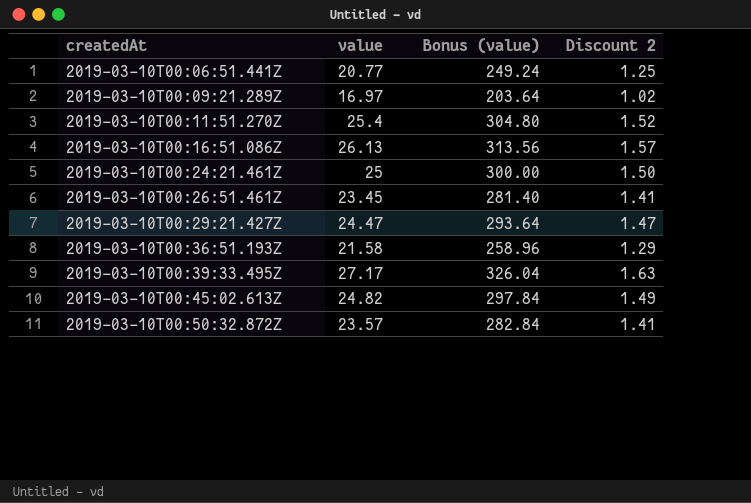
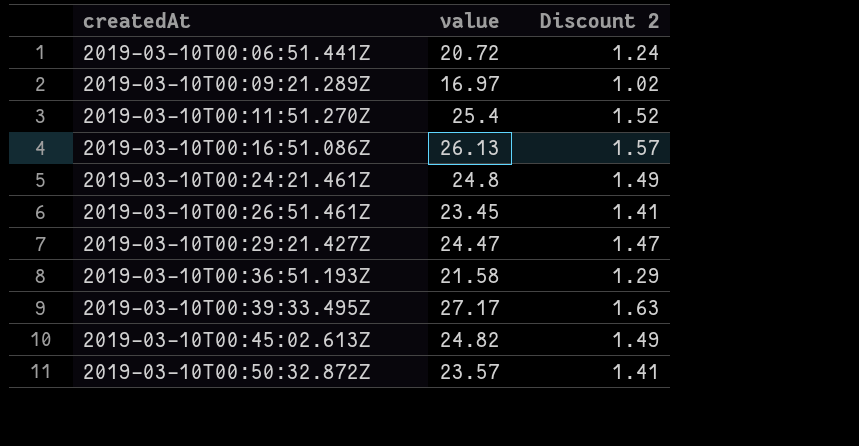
column Bonus (value) | formula: [value] * 12 -> none
2019-03-10T00:06:51.441Z | value: 20.77 -> 20.72
2019-03-10T00:06:51.441Z | Discount 2: 1.25 -> 1.24
2019-03-10T00:24:21.461Z | value: 25 -> 24.8
2019-03-10T00:24:21.461Z | Discount 2: 1.50 -> 1.49

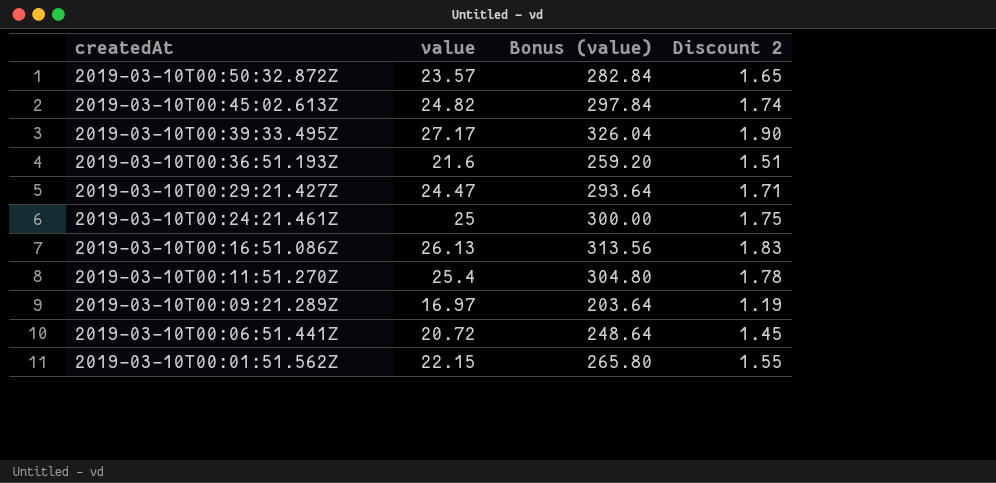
row order: createdAt ascending -> createdAt descending
column Bonus (value) | formula: none -> [value] * 12
column Discount 2 | formula: [value] * 0.06 -> [value] * 0.07
row 2019-03-10T00:26:51.461Z: 23.45 | 1.41 -> none
2019-03-10T00:36:51.193Z | value: 21.58 -> 21.6
2019-03-10T00:24:21.461Z | value: 24.8 -> 25
row 2019-03-10T00:01:51.562Z: none -> 22.15 | 265.80 | 1.55

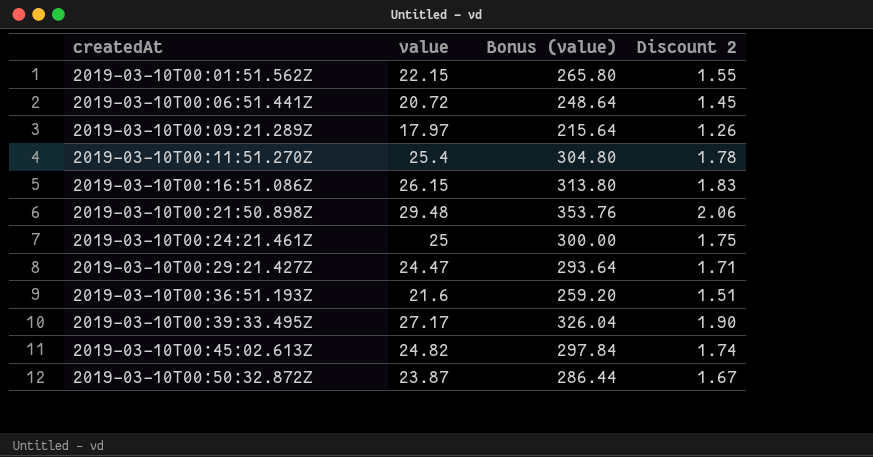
row order: createdAt descending -> createdAt ascending
2019-03-10T00:09:21.289Z | value: 16.97 -> 17.97
2019-03-10T00:09:21.289Z | Bonus (value): 203.64 -> 215.64
2019-03-10T00:09:21.289Z | Discount 2: 1.19 -> 1.26
2019-03-10T00:16:51.086Z | value: 26.13 -> 26.15
2019-03-10T00:16:51.086Z | Bonus (value): 313.56 -> 313.80
row 2019-03-10T00:21:50.898Z: none -> 29.48 | 353.76 | 2.06
2019-03-10T00:50:32.872Z | value: 23.57 -> 23.87
2019-03-10T00:50:32.872Z | Bonus (value): 282.84 -> 286.44
2019-03-10T00:50:32.872Z | Discount 2: 1.65 -> 1.67

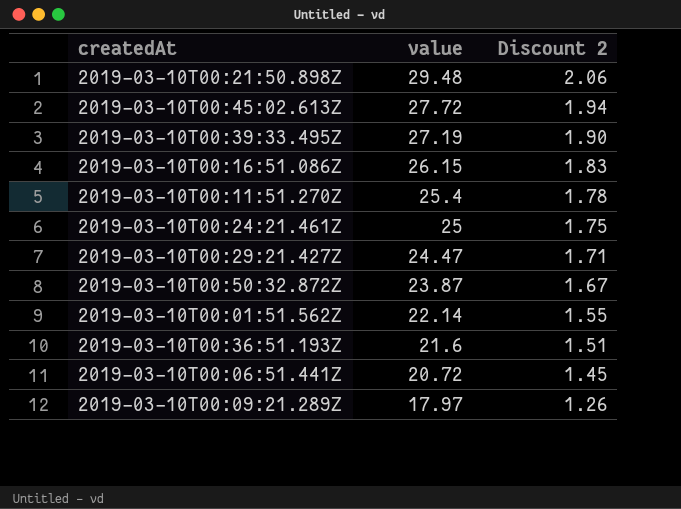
row order: createdAt ascending -> value descending
column Bonus (value) | formula: [value] * 12 -> none
2019-03-10T00:45:02.613Z | value: 24.82 -> 27.72
2019-03-10T00:45:02.613Z | Discount 2: 1.74 -> 1.94
2019-03-10T00:39:33.495Z | value: 27.17 -> 27.19
2019-03-10T00:01:51.562Z | value: 22.15 -> 22.14

